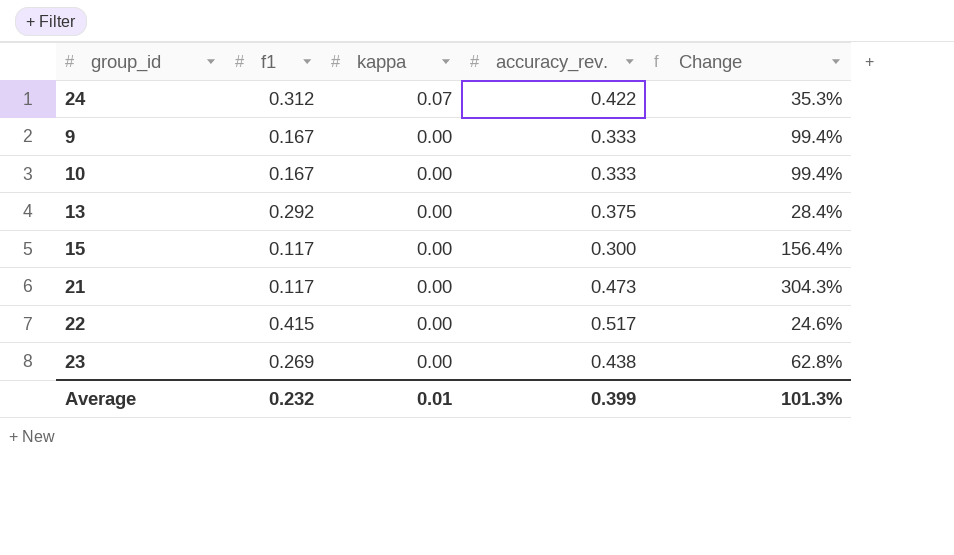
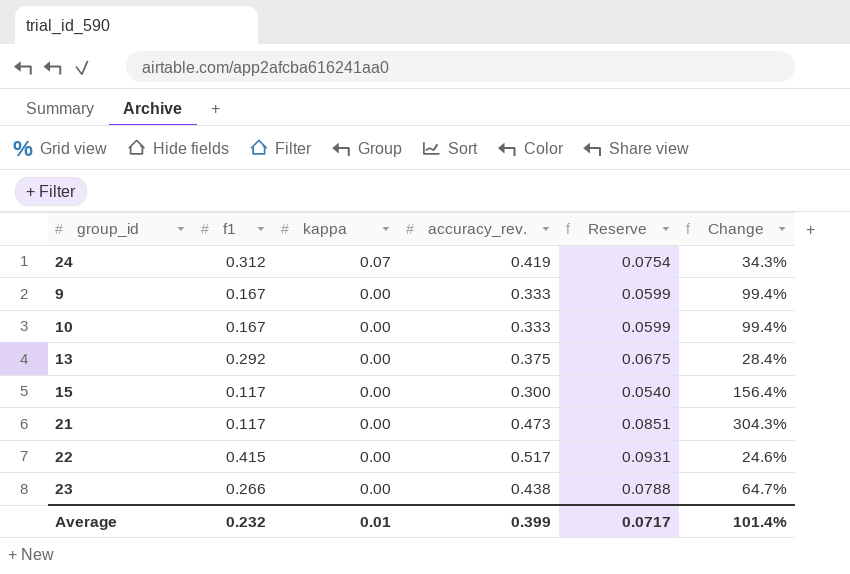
column Reserve | formula: none -> [accuracy_rev.] * 0.18
24 | accuracy_rev.: 0.422 -> 0.419
24 | Change: 35.3% -> 34.3%
23 | f1: 0.269 -> 0.266
23 | Change: 62.8% -> 64.7%
Average | Change: 101.3% -> 101.4%

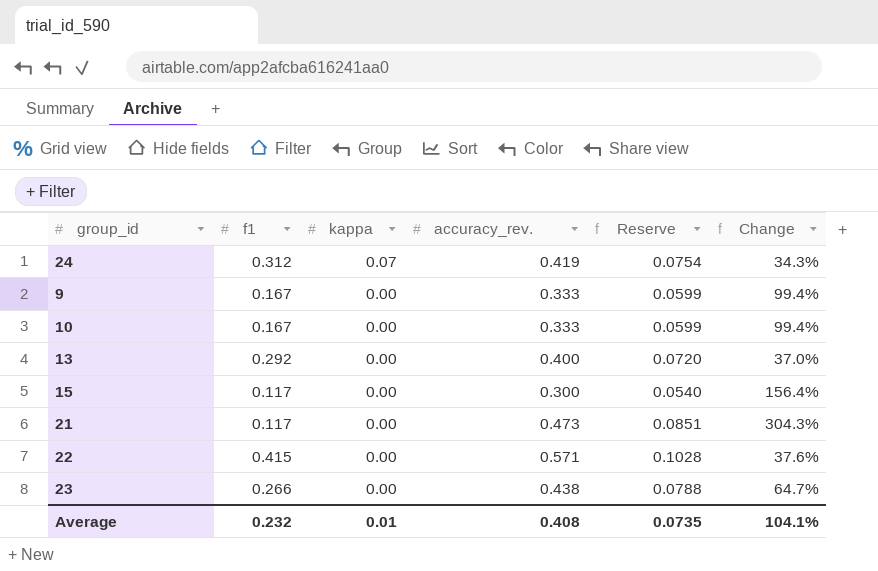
13 | accuracy_rev.: 0.375 -> 0.400
13 | Reserve: 0.0675 -> 0.0720
13 | Change: 28.4% -> 37.0%
22 | accuracy_rev.: 0.517 -> 0.571
22 | Reserve: 0.0931 -> 0.1028
22 | Change: 24.6% -> 37.6%
Average | accuracy_rev.: 0.399 -> 0.408
Average | Reserve: 0.0717 -> 0.0735
Average | Change: 101.4% -> 104.1%

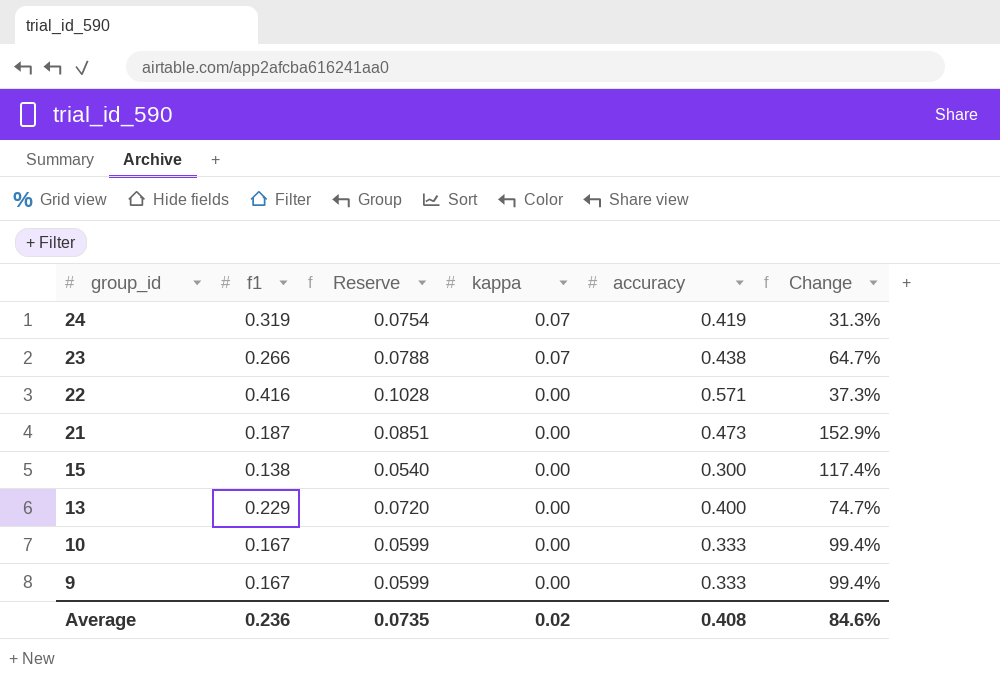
row order: kappa descending -> group_id descending
column Reserve | position: 5 -> 3
column name: accuracy_rev. -> accuracy
24 | f1: 0.312 -> 0.319
24 | Change: 34.3% -> 31.3%
23 | kappa: 0.00 -> 0.07
22 | f1: 0.415 -> 0.416
22 | Change: 37.6% -> 37.3%
21 | f1: 0.117 -> 0.187
21 | Change: 304.3% -> 152.9%
15 | f1: 0.117 -> 0.138
15 | Change: 156.4% -> 117.4%
13 | f1: 0.292 -> 0.229
13 | Change: 37.0% -> 74.7%
Average | f1: 0.232 -> 0.236
Average | kappa: 0.01 -> 0.02
Average | Change: 104.1% -> 84.6%

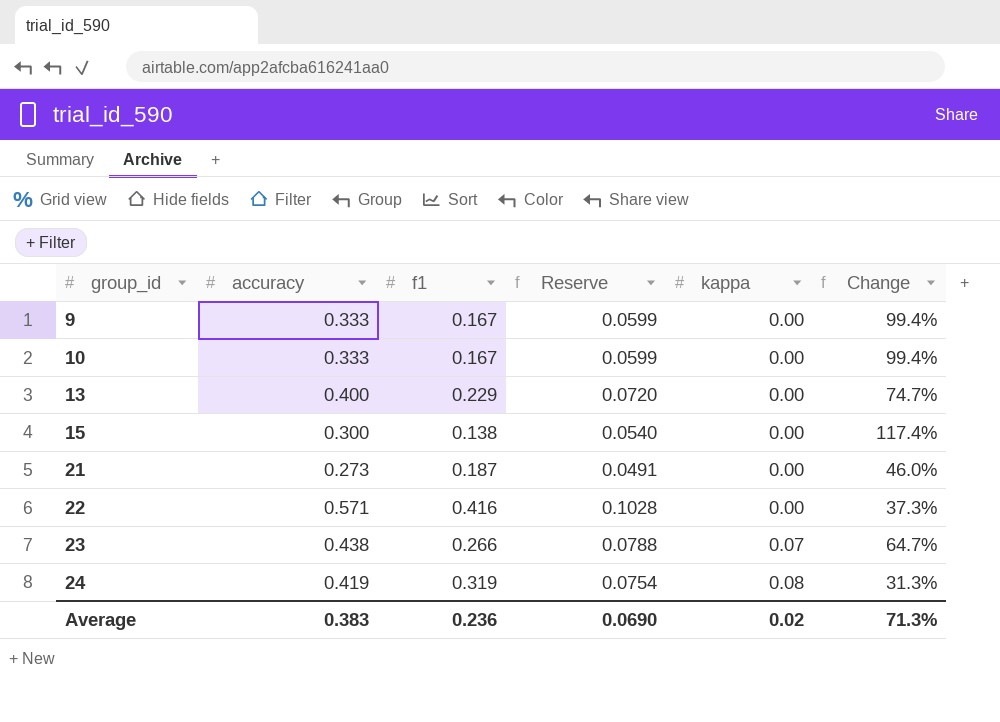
row order: group_id descending -> group_id ascending
column accuracy | position: 5 -> 2
21 | accuracy: 0.473 -> 0.273
21 | Reserve: 0.0851 -> 0.0491
21 | Change: 152.9% -> 46.0%
24 | kappa: 0.07 -> 0.08
Average | accuracy: 0.408 -> 0.383
Average | Reserve: 0.0735 -> 0.0690
Average | Change: 84.6% -> 71.3%

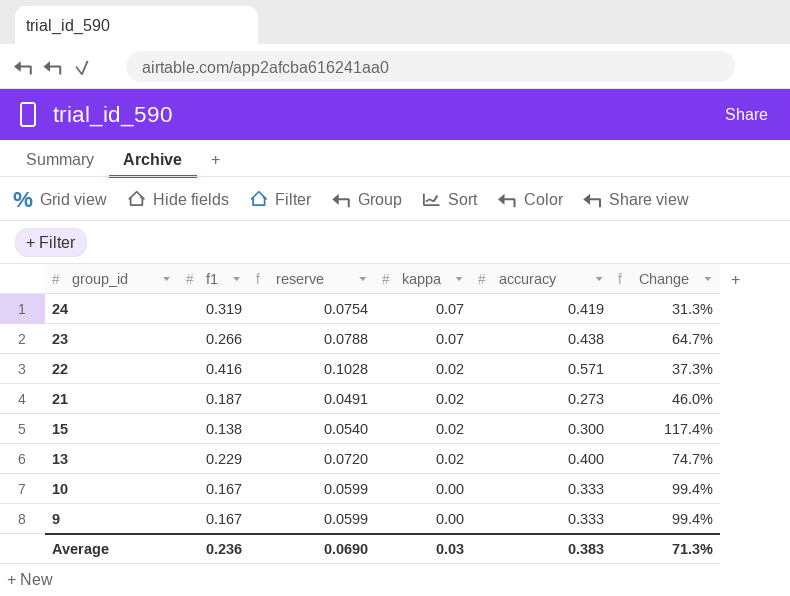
row order: group_id ascending -> group_id descending
column name: Reserve -> reserve
column accuracy | position: 2 -> 5
24 | kappa: 0.08 -> 0.07
22 | kappa: 0.00 -> 0.02
21 | kappa: 0.00 -> 0.02
15 | kappa: 0.00 -> 0.02
13 | kappa: 0.00 -> 0.02
Average | kappa: 0.02 -> 0.03

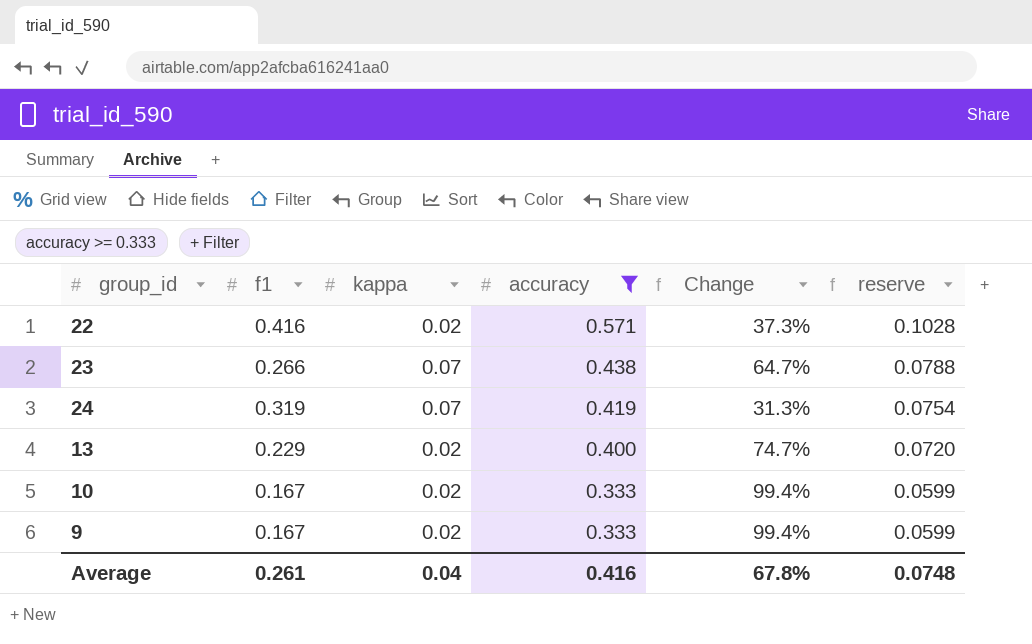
filter: none -> accuracy >= 0.333
row order: group_id descending -> accuracy descending
column reserve | position: 3 -> 6
10 | kappa: 0.00 -> 0.02
9 | kappa: 0.00 -> 0.02
Average | f1: 0.236 -> 0.261
Average | kappa: 0.03 -> 0.04
Average | accuracy: 0.383 -> 0.416
Average | Change: 71.3% -> 67.8%
Average | reserve: 0.0690 -> 0.0748

